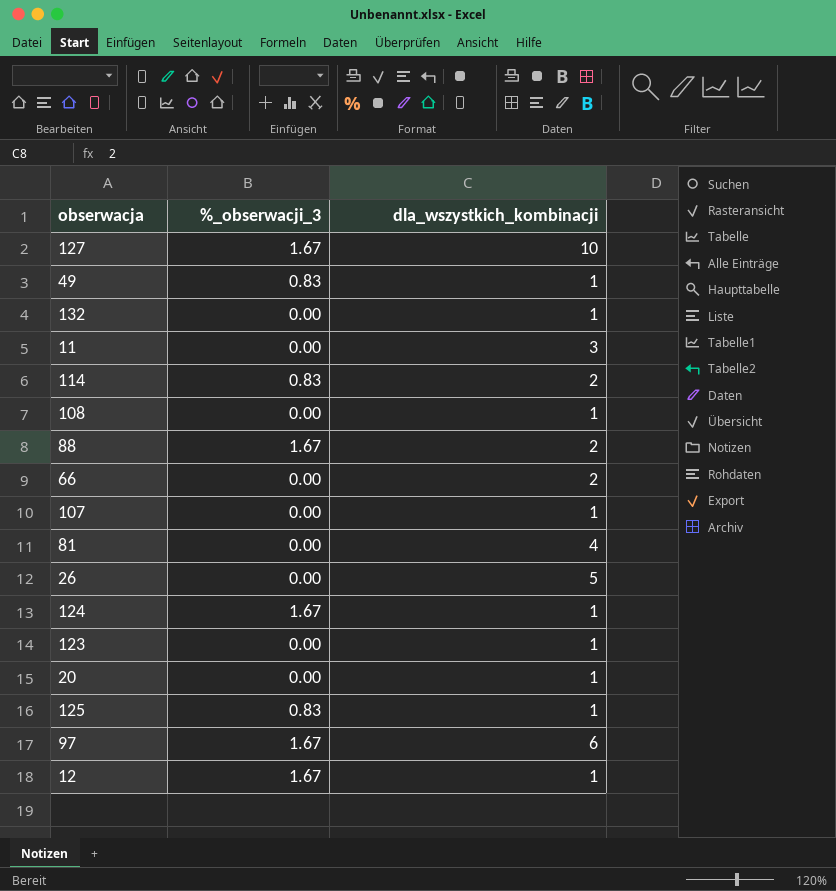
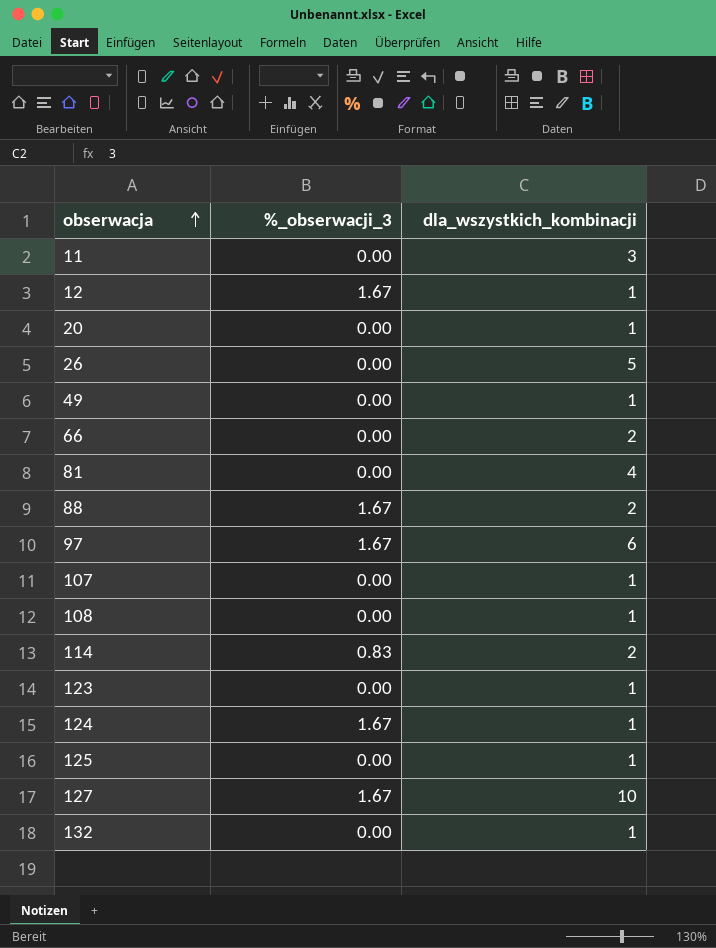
row order: none -> obserwacja ascending
49 | %_obserwacji_3: 0.83 -> 0.00
125 | %_obserwacji_3: 0.83 -> 0.00

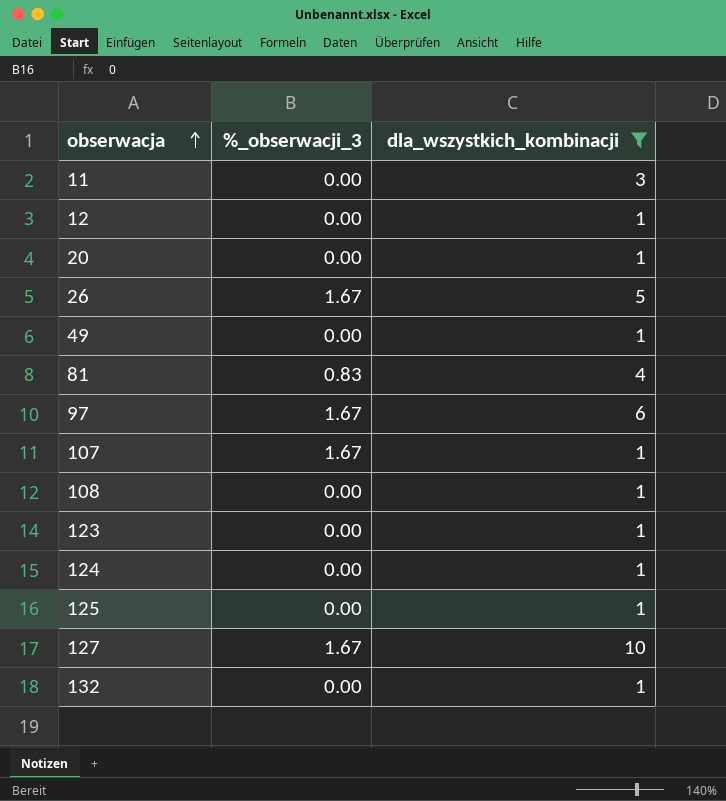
filter: none -> dla_wszystkich_kombinacji != 2
12 | %_obserwacji_3: 1.67 -> 0.00
26 | %_obserwacji_3: 0.00 -> 1.67
81 | %_obserwacji_3: 0.00 -> 0.83
107 | %_obserwacji_3: 0.00 -> 1.67
124 | %_obserwacji_3: 1.67 -> 0.00

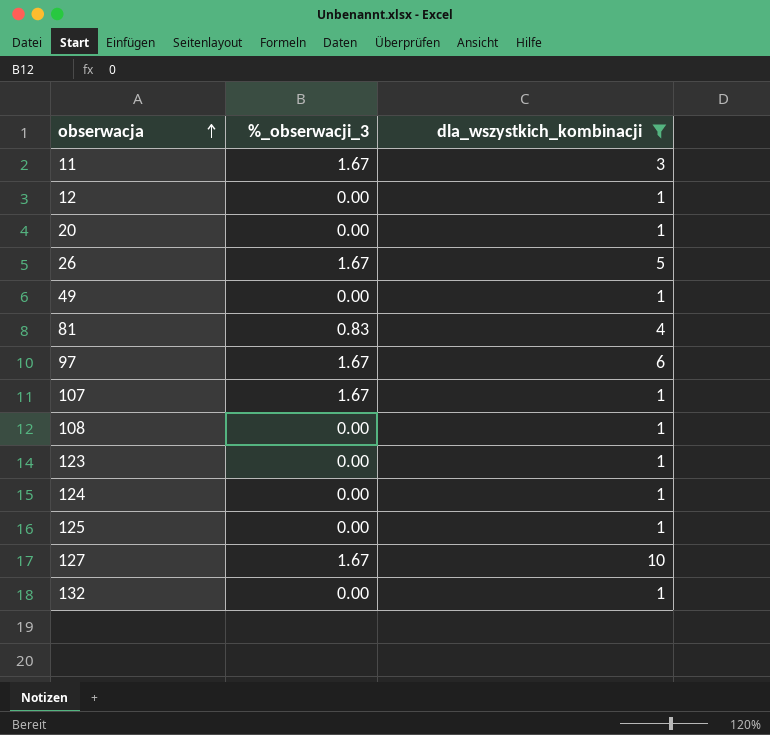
11 | %_obserwacji_3: 0.00 -> 1.67

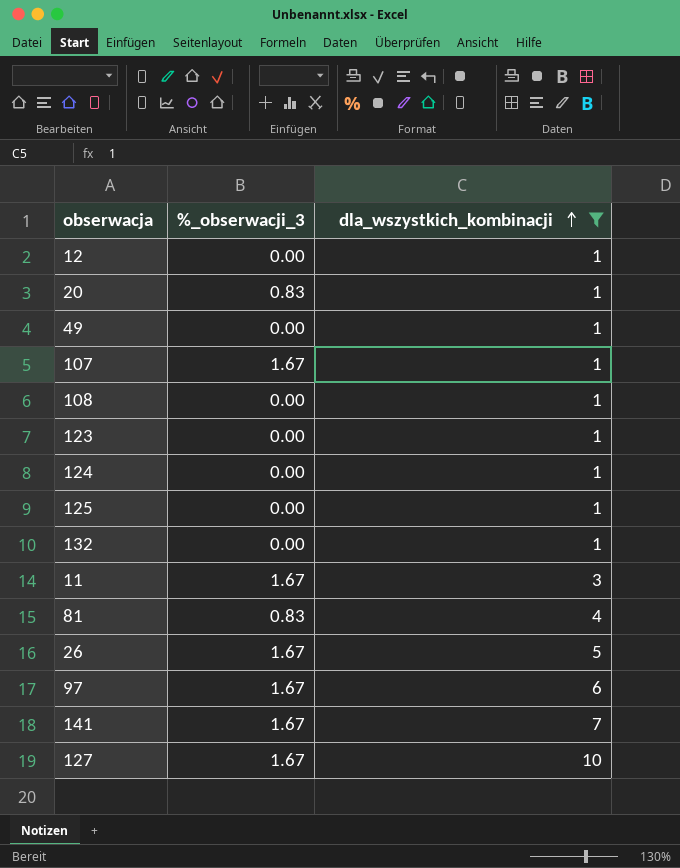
row order: obserwacja ascending -> dla_wszystkich_kombinacji ascending
20 | %_obserwacji_3: 0.00 -> 0.83
row 141: none -> 1.67 | 7

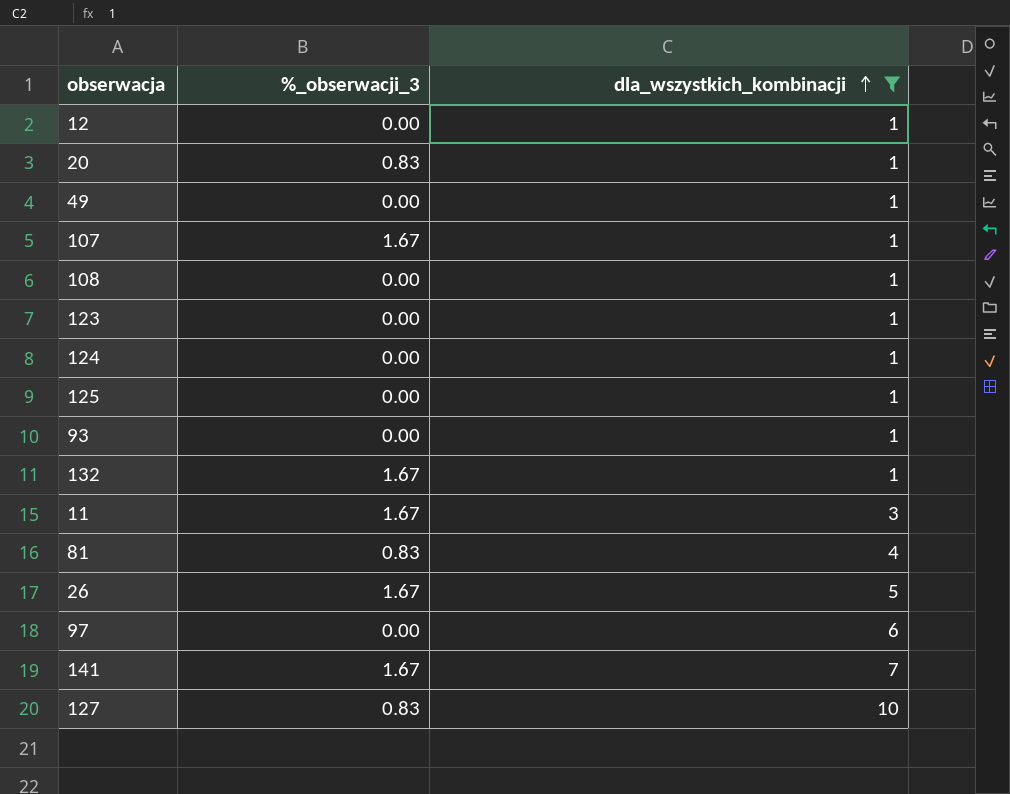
row 93: none -> 0.00 | 1
132 | %_obserwacji_3: 0.00 -> 1.67
97 | %_obserwacji_3: 1.67 -> 0.00
127 | %_obserwacji_3: 1.67 -> 0.83

